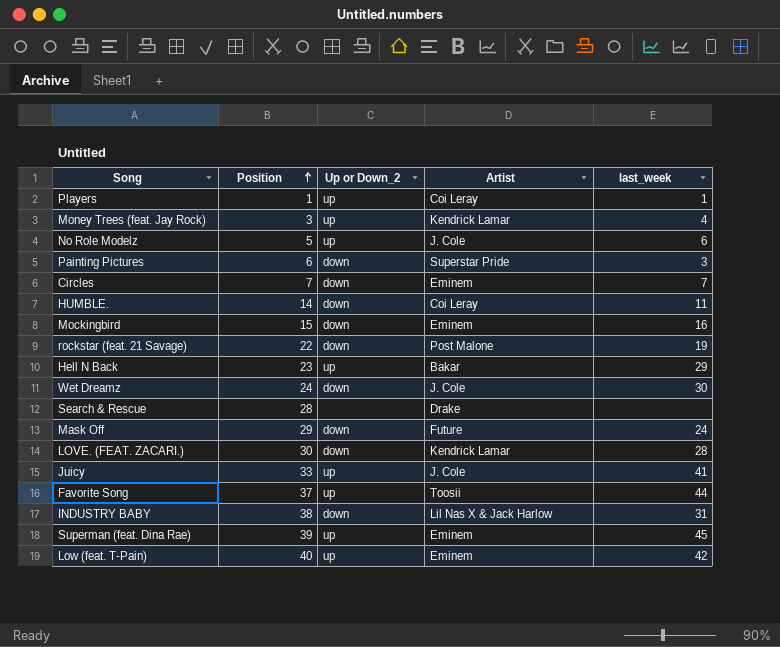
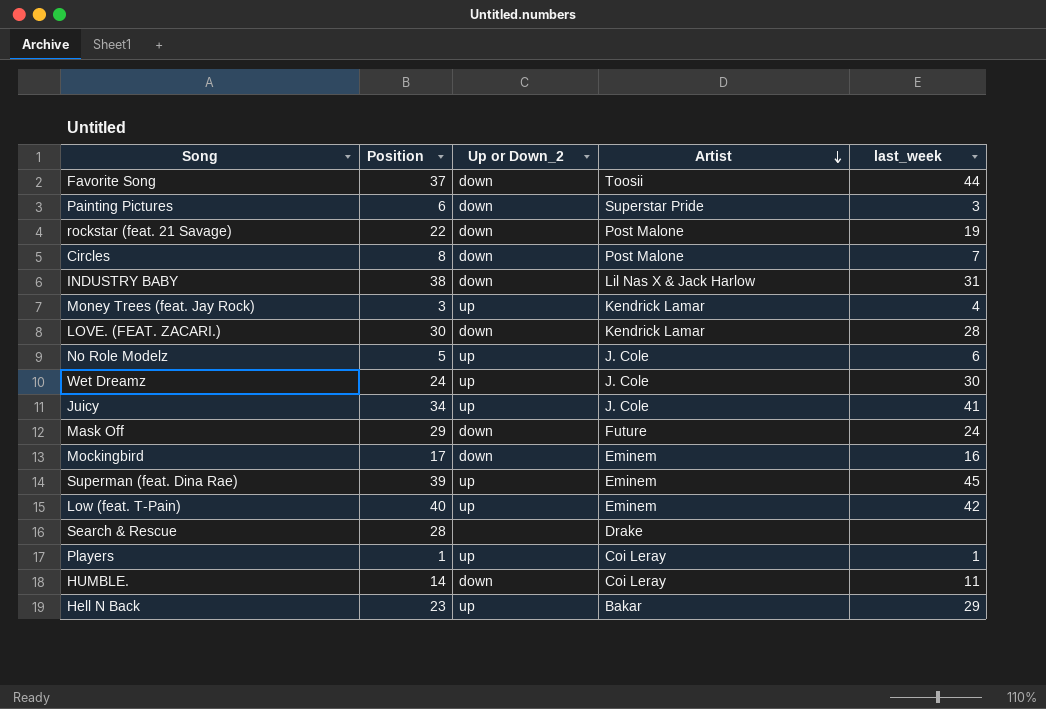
row order: Position ascending -> Artist descending
Favorite Song | Up or Down_2: up -> down
Circles | Position: 7 -> 8
Circles | Artist: Eminem -> Post Malone
Wet Dreamz | Up or Down_2: down -> up
Juicy | Position: 33 -> 34
Mockingbird | Position: 15 -> 17

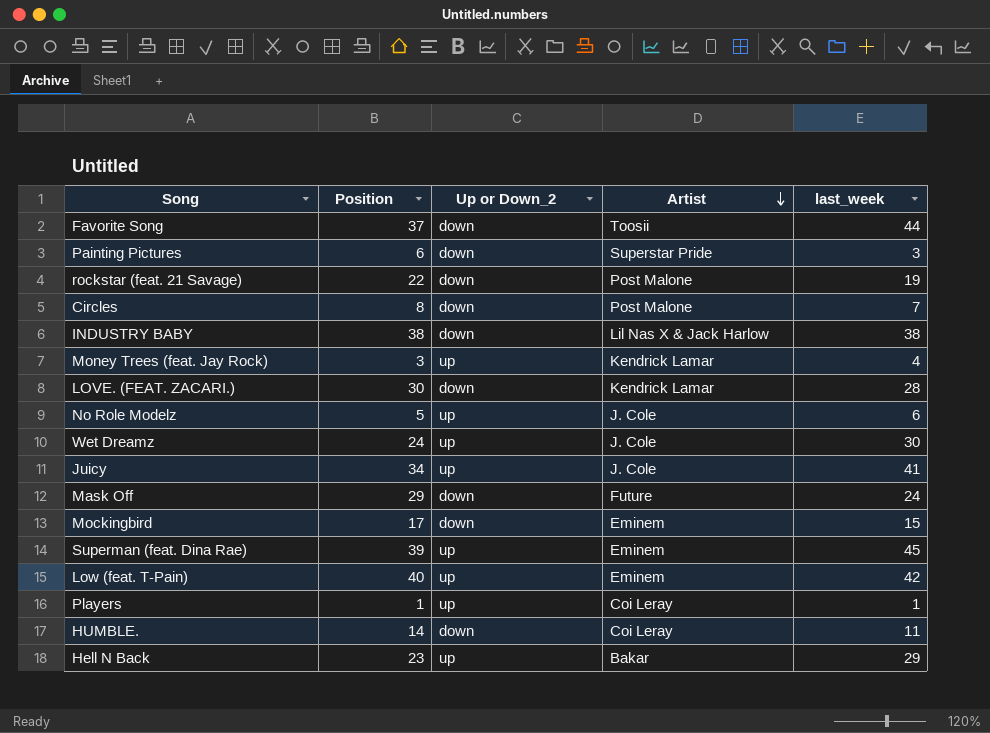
row Search & Rescue: 28 | none | Drake | none -> none
INDUSTRY BABY | last_week: 31 -> 38
Mockingbird | last_week: 16 -> 15

